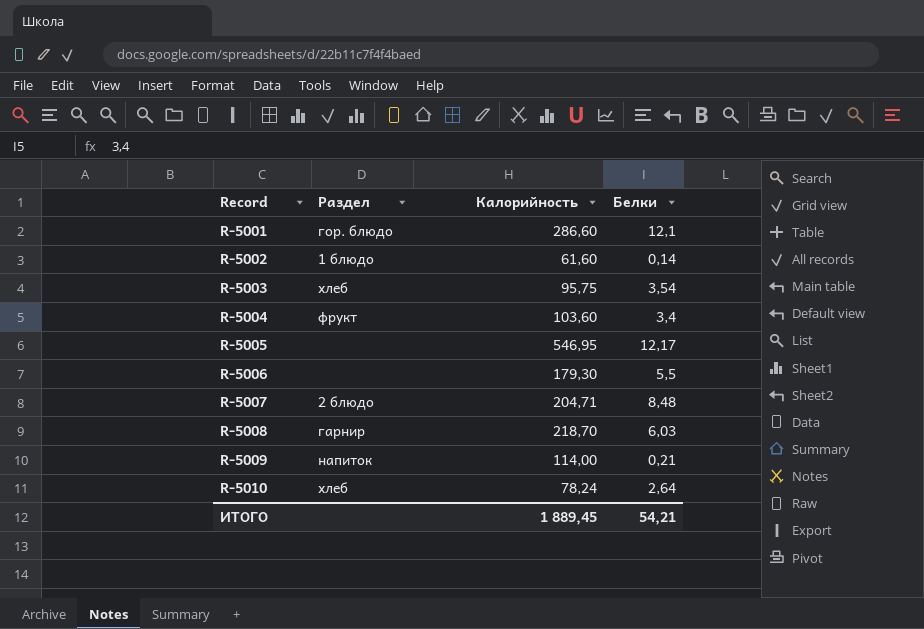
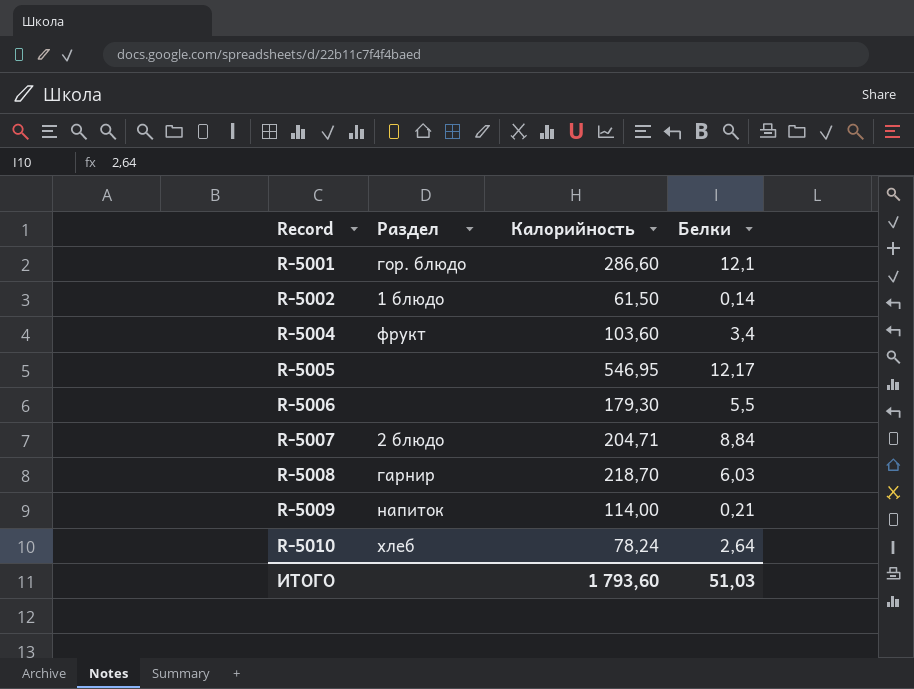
row R-5003: хлеб | 95,75 | 3,54 -> none
R-5002 | Калорийность: 61,60 -> 61,50
R-5007 | Белки: 8,48 -> 8,84
ИТОГО | Калорийность: 1 889,45 -> 1 793,60
ИТОГО | Белки: 54,21 -> 51,03

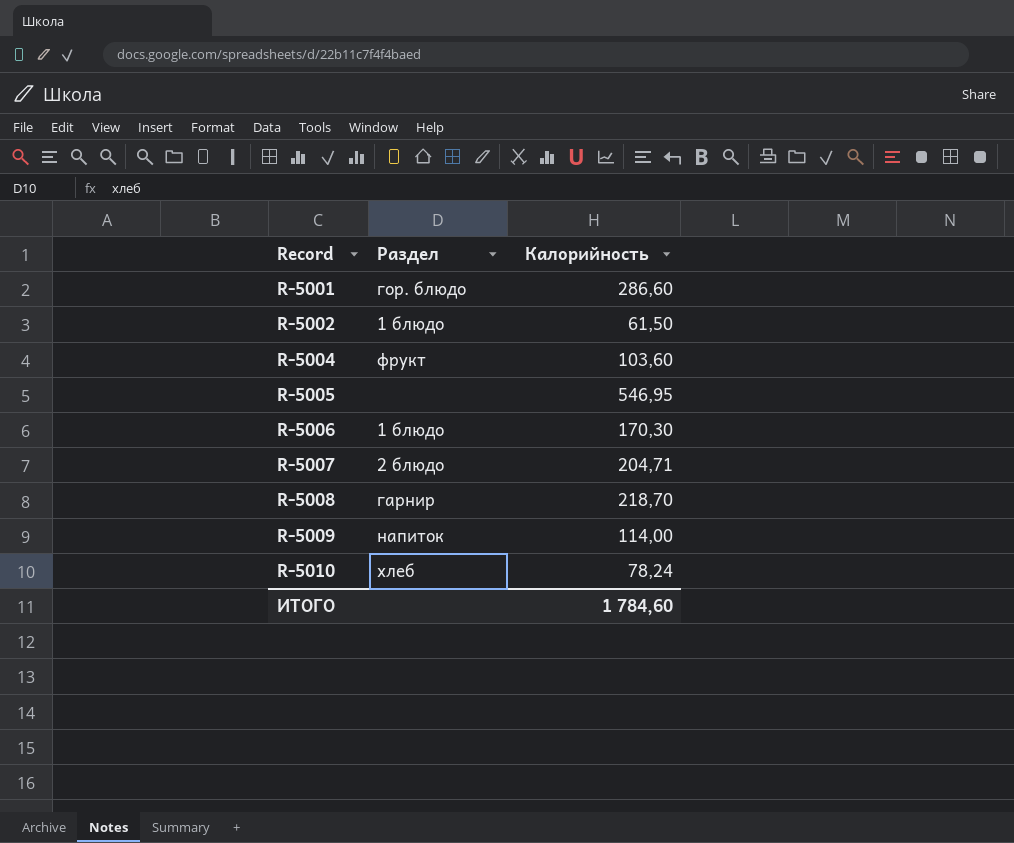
column Белки | position: 4 -> none
R-5006 | Раздел: none -> 1 блюдо
R-5006 | Калорийность: 179,30 -> 170,30
ИТОГО | Калорийность: 1 793,60 -> 1 784,60

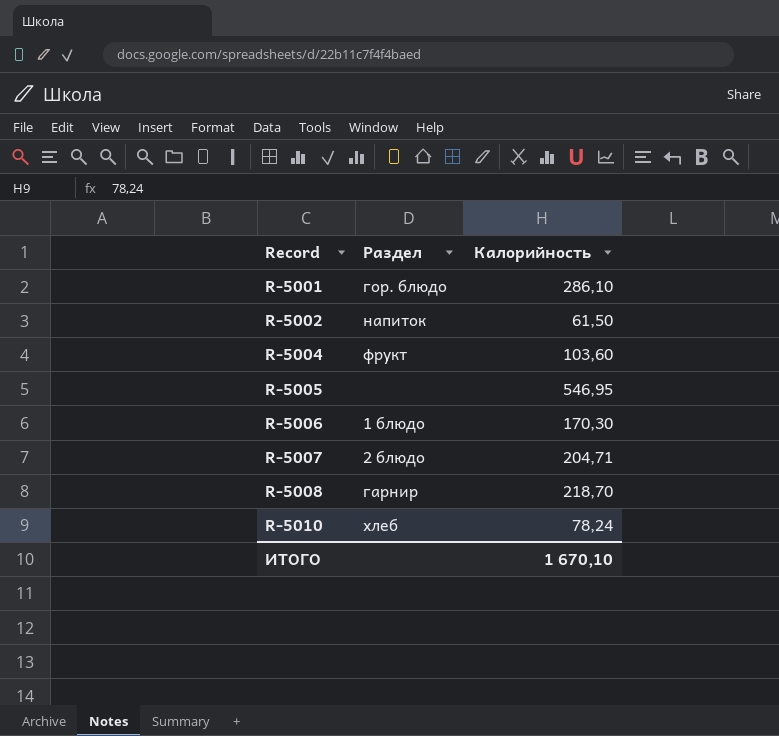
row R-5009: напиток | 114,00 -> none
R-5001 | Калорийность: 286,60 -> 286,10
R-5002 | Раздел: 1 блюдо -> напиток
ИТОГО | Калорийность: 1 784,60 -> 1 670,10

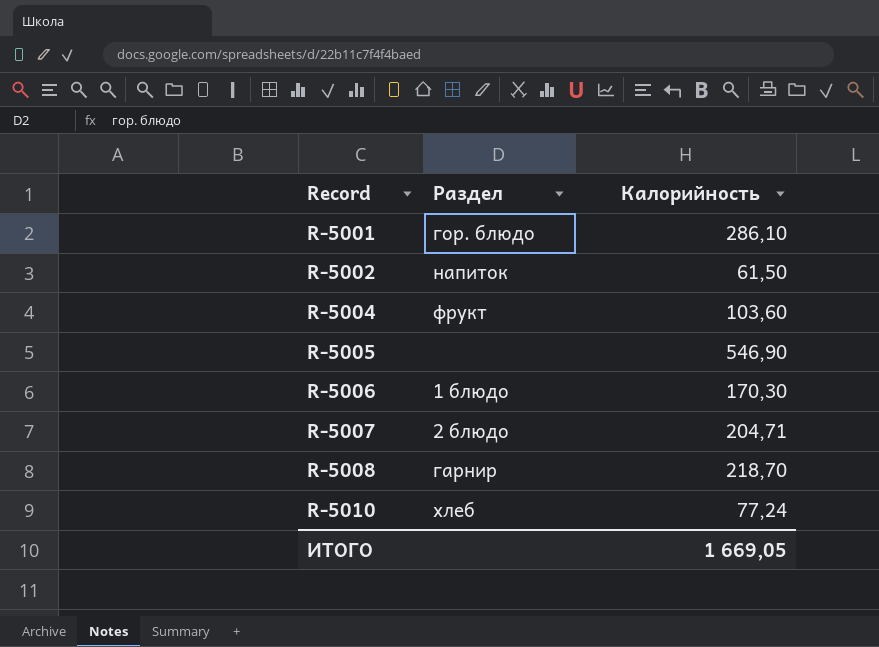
R-5005 | Калорийность: 546,95 -> 546,90
R-5010 | Калорийность: 78,24 -> 77,24
ИТОГО | Калорийность: 1 670,10 -> 1 669,05

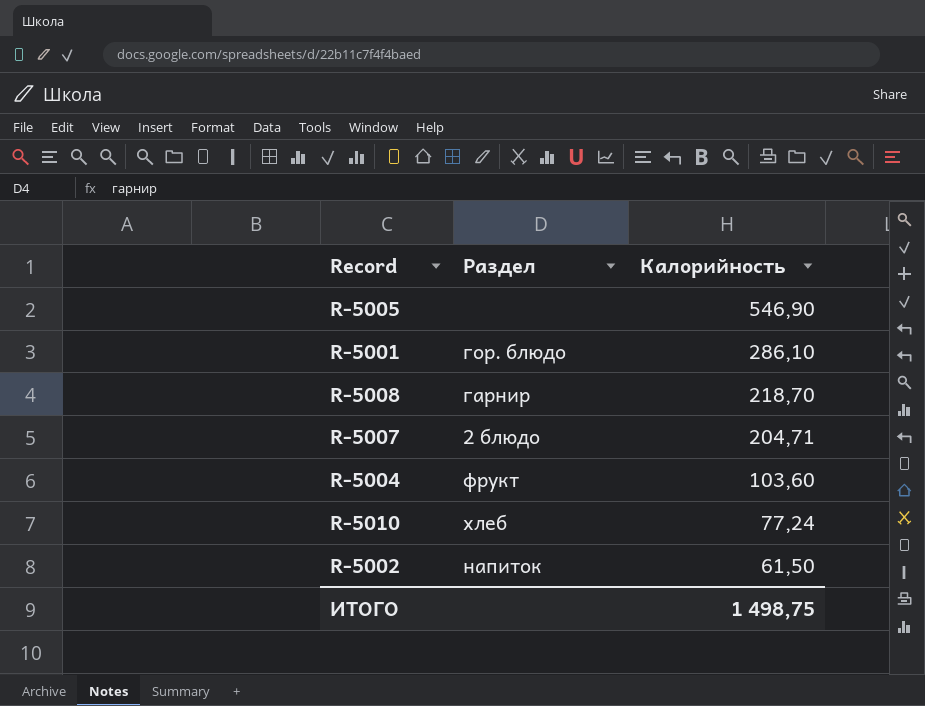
row order: Record ascending -> Калорийность descending
row R-5006: 1 блюдо | 170,30 -> none
ИТОГО | Калорийность: 1 669,05 -> 1 498,75

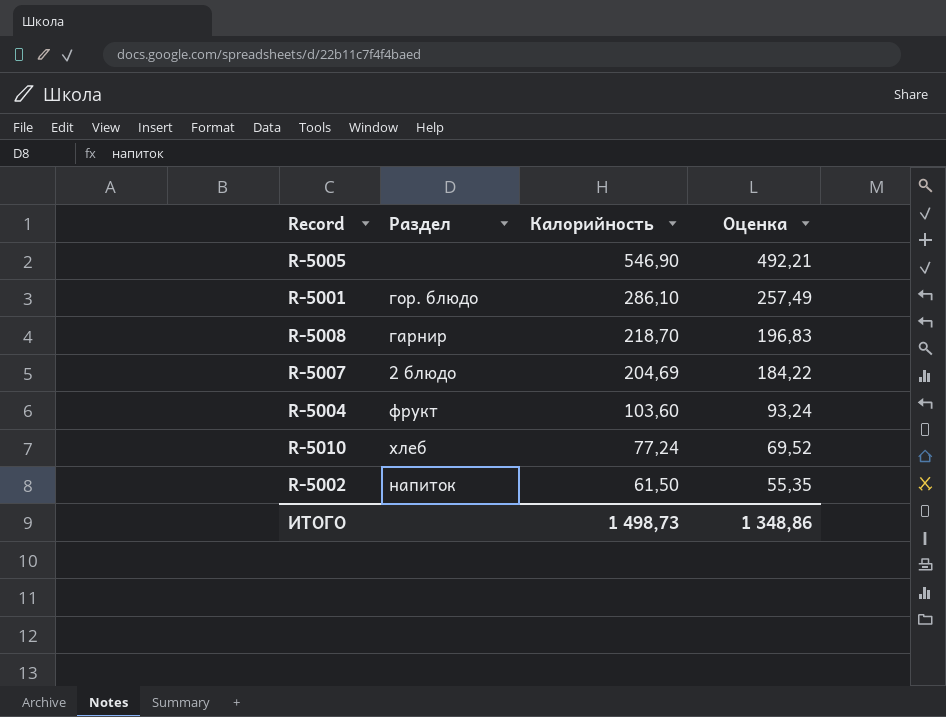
column Оценка | formula: none -> [Калорийность] * 0,9
R-5007 | Калорийность: 204,71 -> 204,69
ИТОГО | Калорийность: 1 498,75 -> 1 498,73

